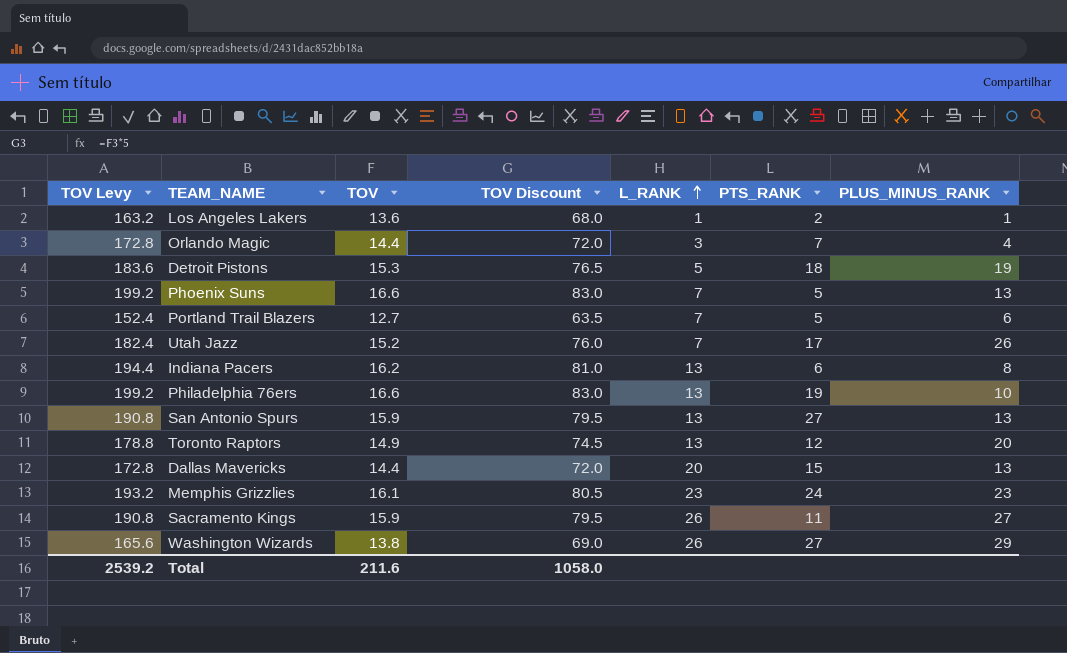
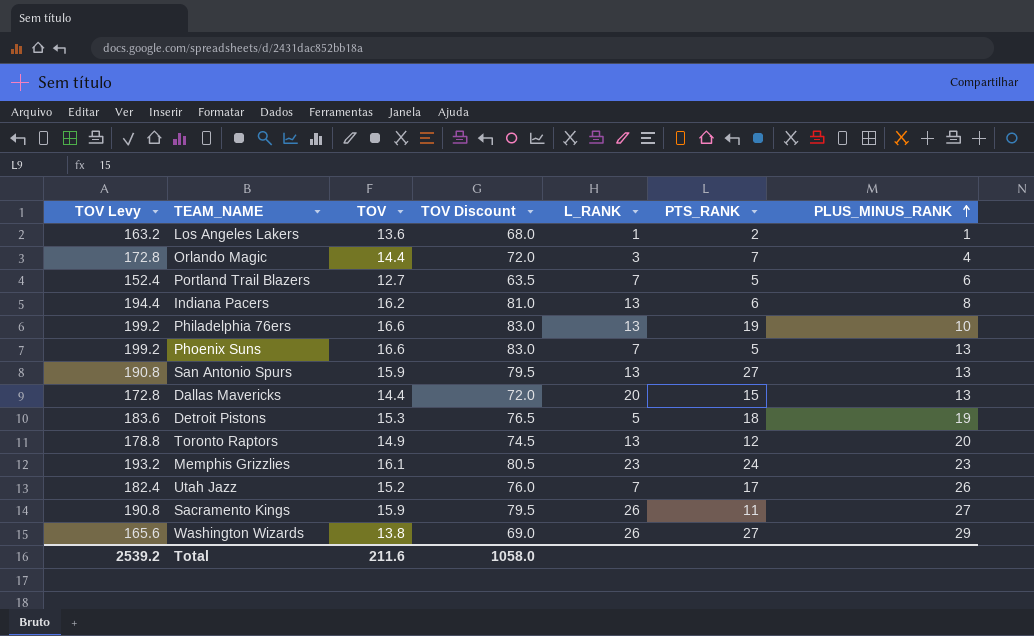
row order: L_RANK ascending -> PLUS_MINUS_RANK ascending

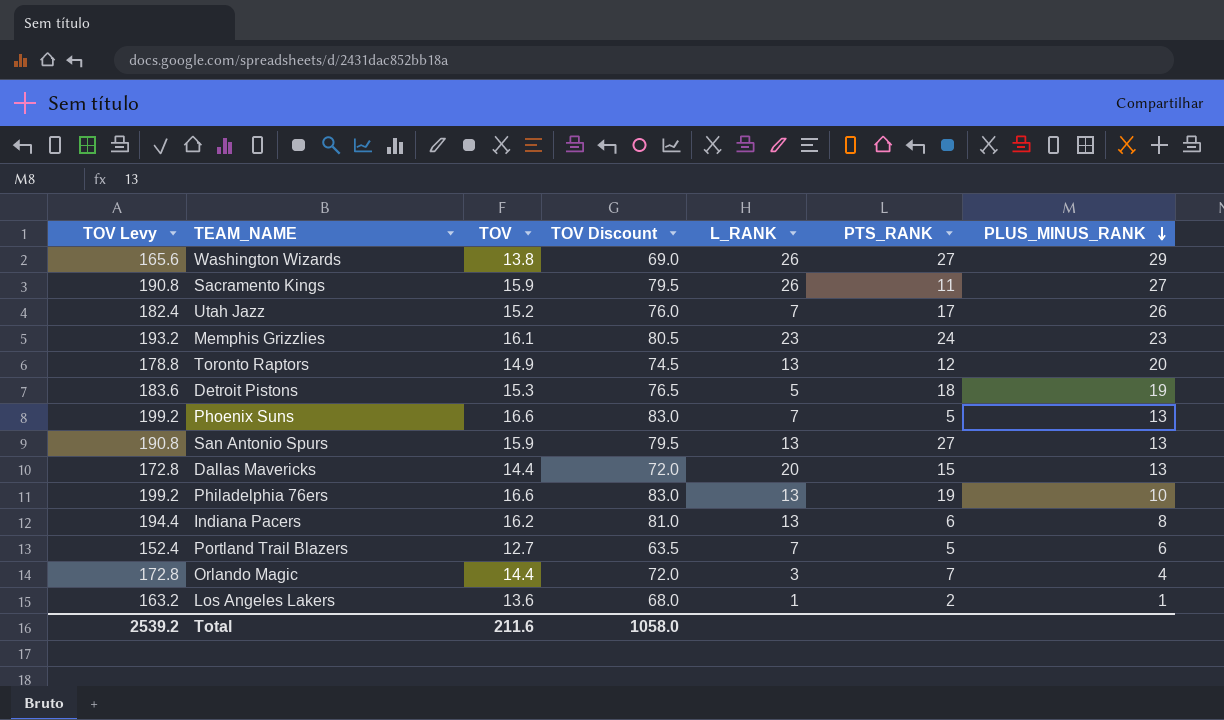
row order: PLUS_MINUS_RANK ascending -> PLUS_MINUS_RANK descending

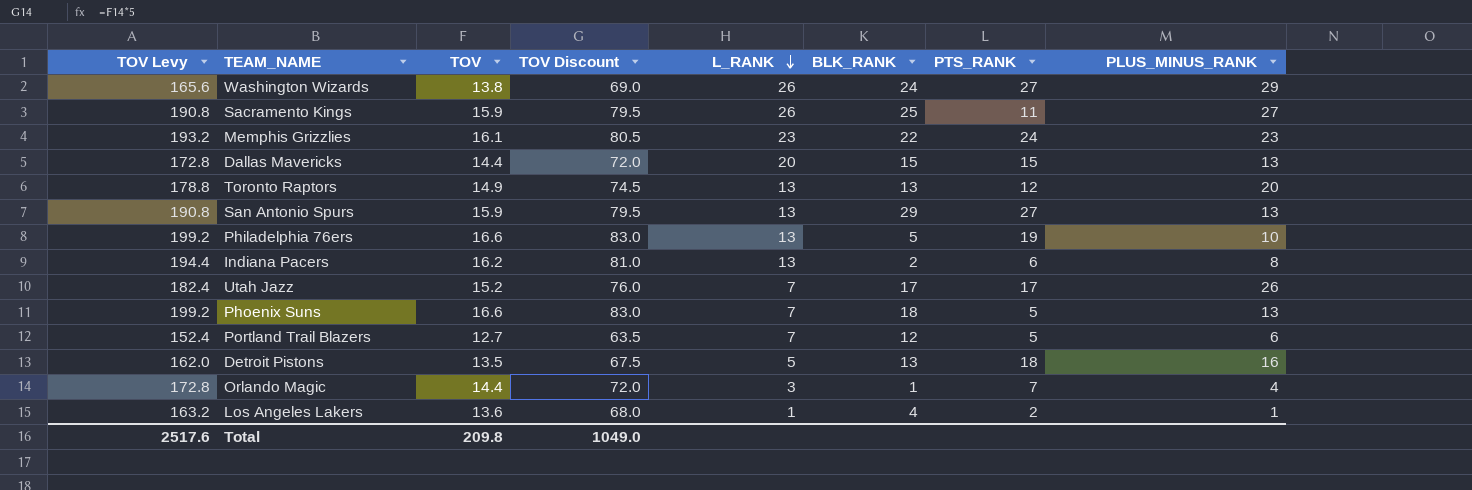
row order: PLUS_MINUS_RANK descending -> L_RANK descending
column BLK_RANK | position: none -> 6
Detroit Pistons | TOV Levy: 183.6 -> 162.0
Detroit Pistons | TOV: 15.3 -> 13.5
Detroit Pistons | TOV Discount: 76.5 -> 67.5
Detroit Pistons | PLUS_MINUS_RANK: 19 -> 16
Total | TOV Levy: 2539.2 -> 2517.6
Total | TOV: 211.6 -> 209.8
Total | TOV Discount: 1058.0 -> 1049.0

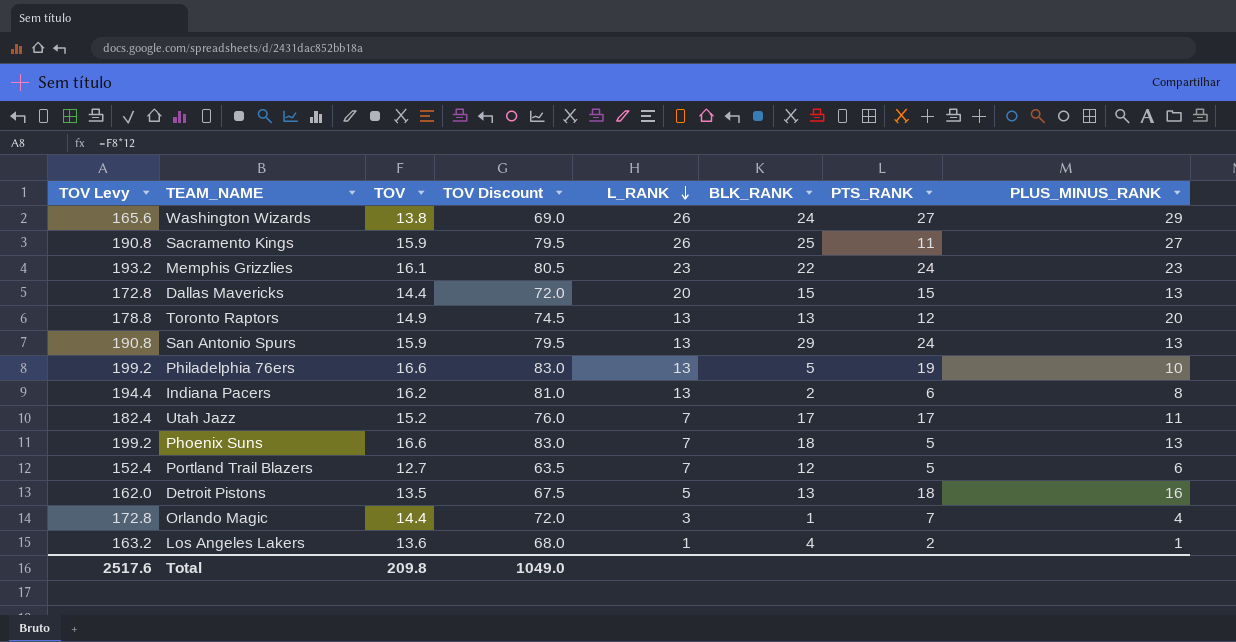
San Antonio Spurs | PTS_RANK: 27 -> 24
Utah Jazz | PLUS_MINUS_RANK: 26 -> 11

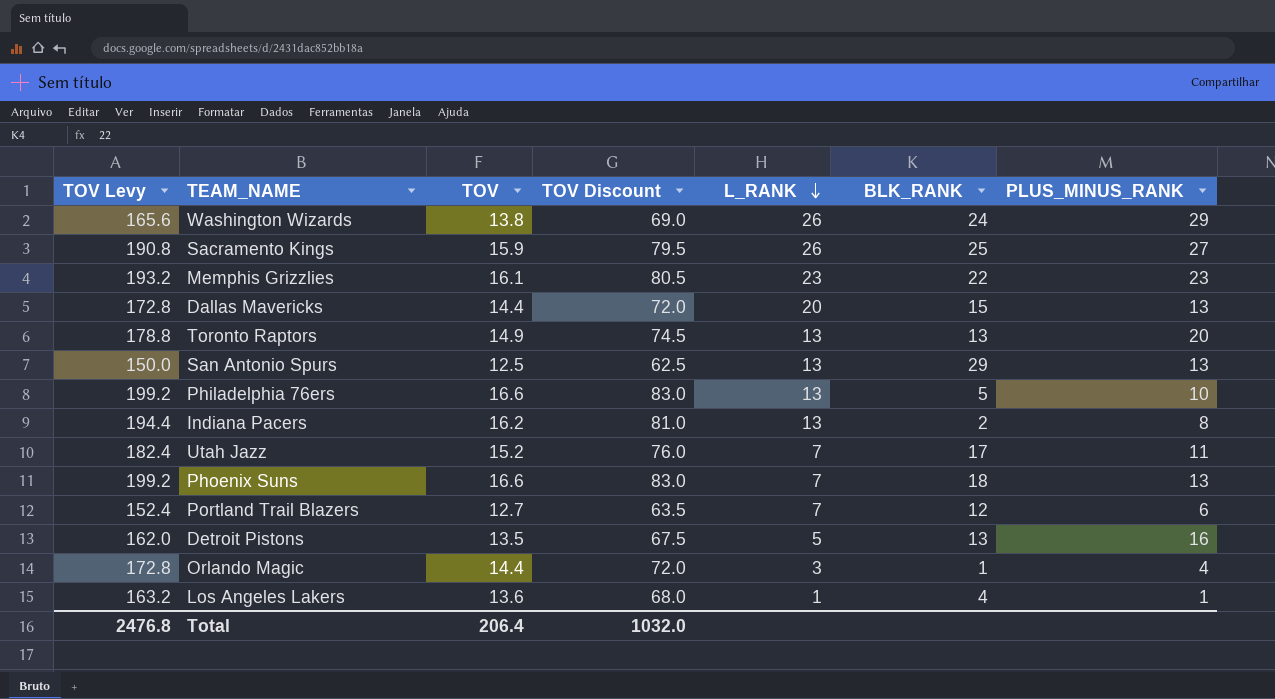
column PTS_RANK | position: 7 -> none
San Antonio Spurs | TOV Levy: 190.8 -> 150.0
San Antonio Spurs | TOV: 15.9 -> 12.5
San Antonio Spurs | TOV Discount: 79.5 -> 62.5
Total | TOV Levy: 2517.6 -> 2476.8
Total | TOV: 209.8 -> 206.4
Total | TOV Discount: 1049.0 -> 1032.0

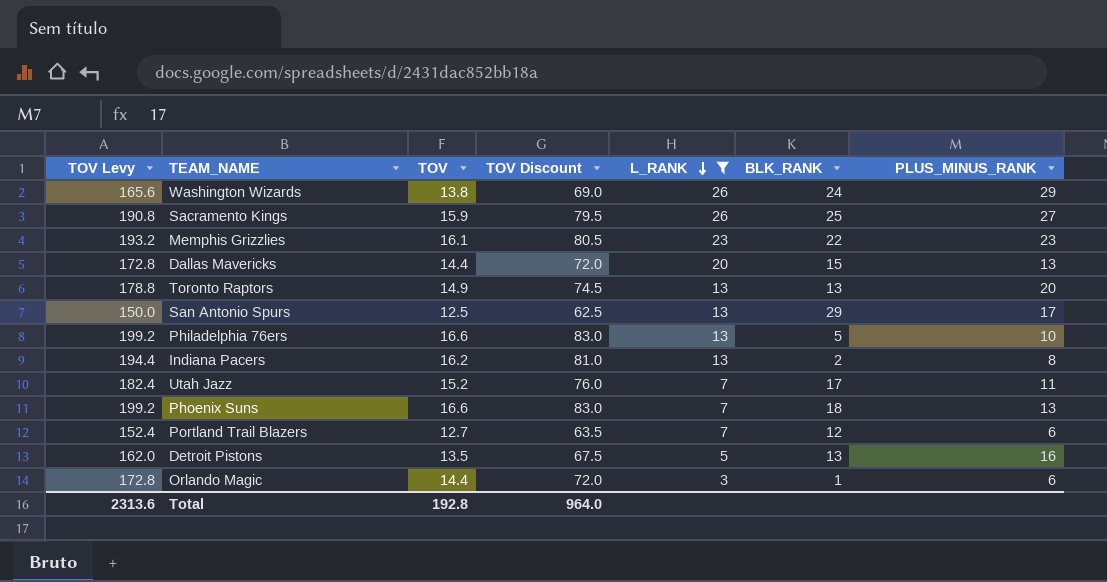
filter: none -> L_RANK != 1
San Antonio Spurs | PLUS_MINUS_RANK: 13 -> 17
Orlando Magic | PLUS_MINUS_RANK: 4 -> 6
Total | TOV Levy: 2476.8 -> 2313.6
Total | TOV: 206.4 -> 192.8
Total | TOV Discount: 1032.0 -> 964.0

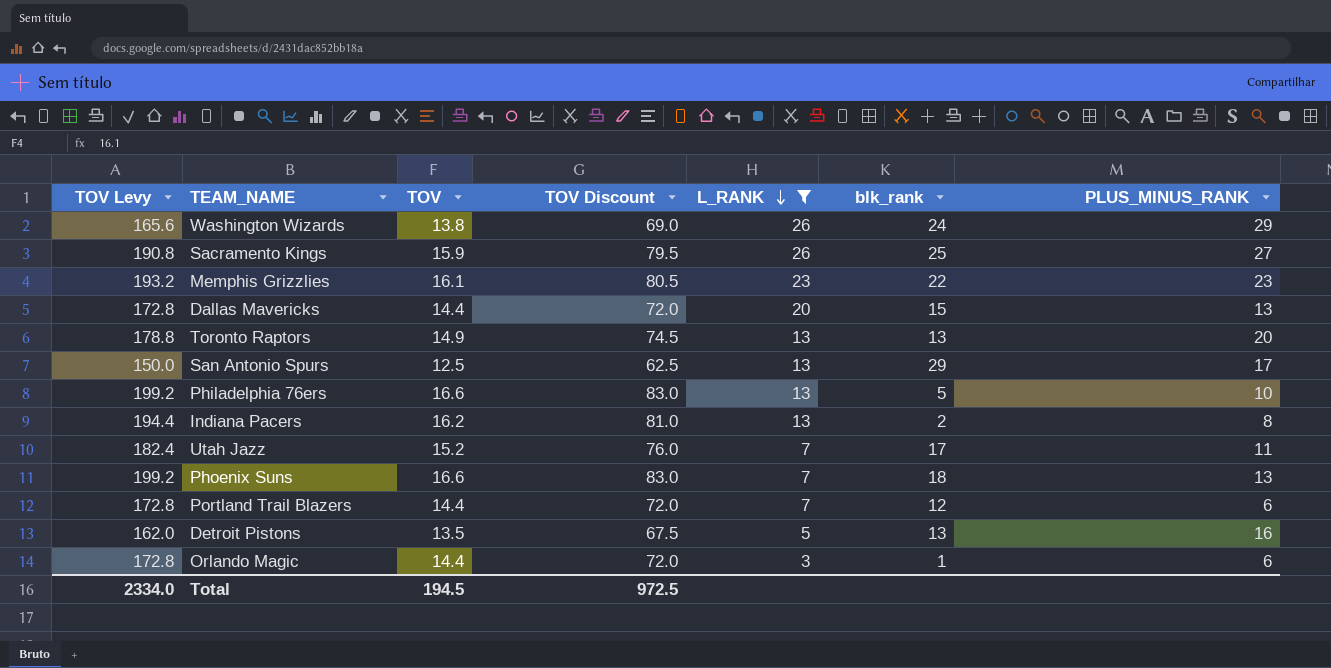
column name: BLK_RANK -> blk_rank
Portland Trail Blazers | TOV Levy: 152.4 -> 172.8
Portland Trail Blazers | TOV: 12.7 -> 14.4
Portland Trail Blazers | TOV Discount: 63.5 -> 72.0
Total | TOV Levy: 2313.6 -> 2334.0
Total | TOV: 192.8 -> 194.5
Total | TOV Discount: 964.0 -> 972.5

